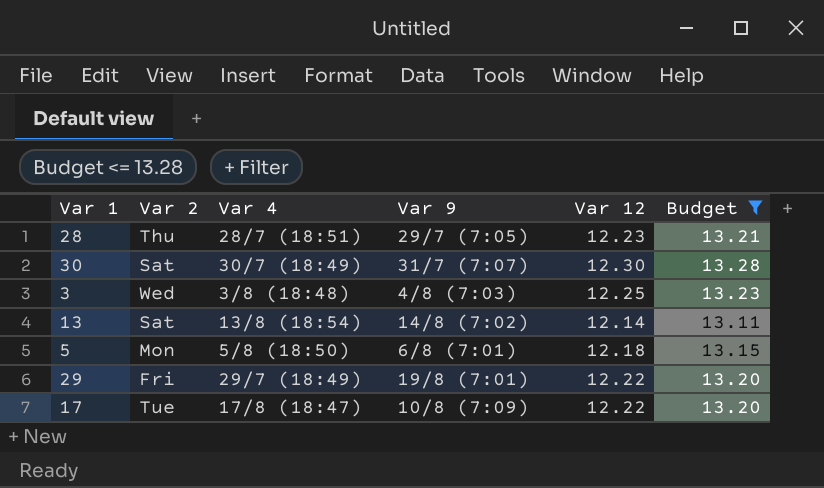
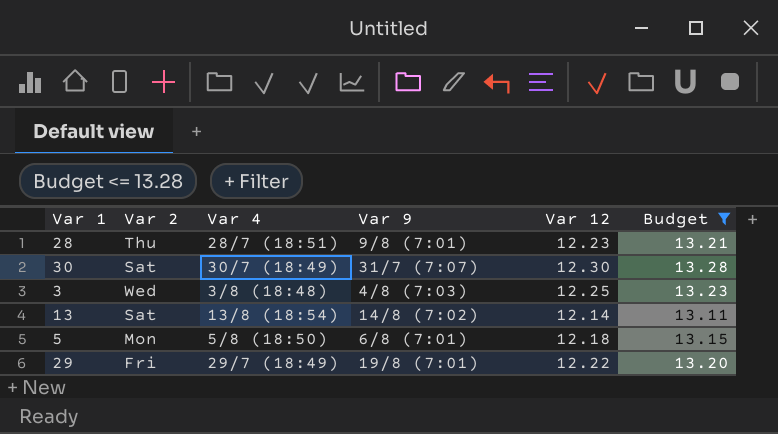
row 17: Tue | 17/8 (18:47) | 10/8 (7:09) | 12.22 | 13.20 -> none
28 | Var 9: 29/7 (7:05) -> 9/8 (7:01)

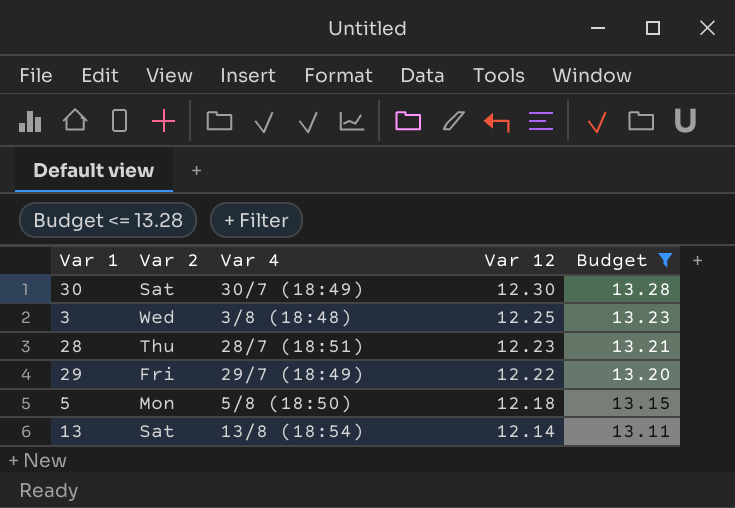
row order: none -> Var 12 descending
column Var 9 | position: 4 -> none

